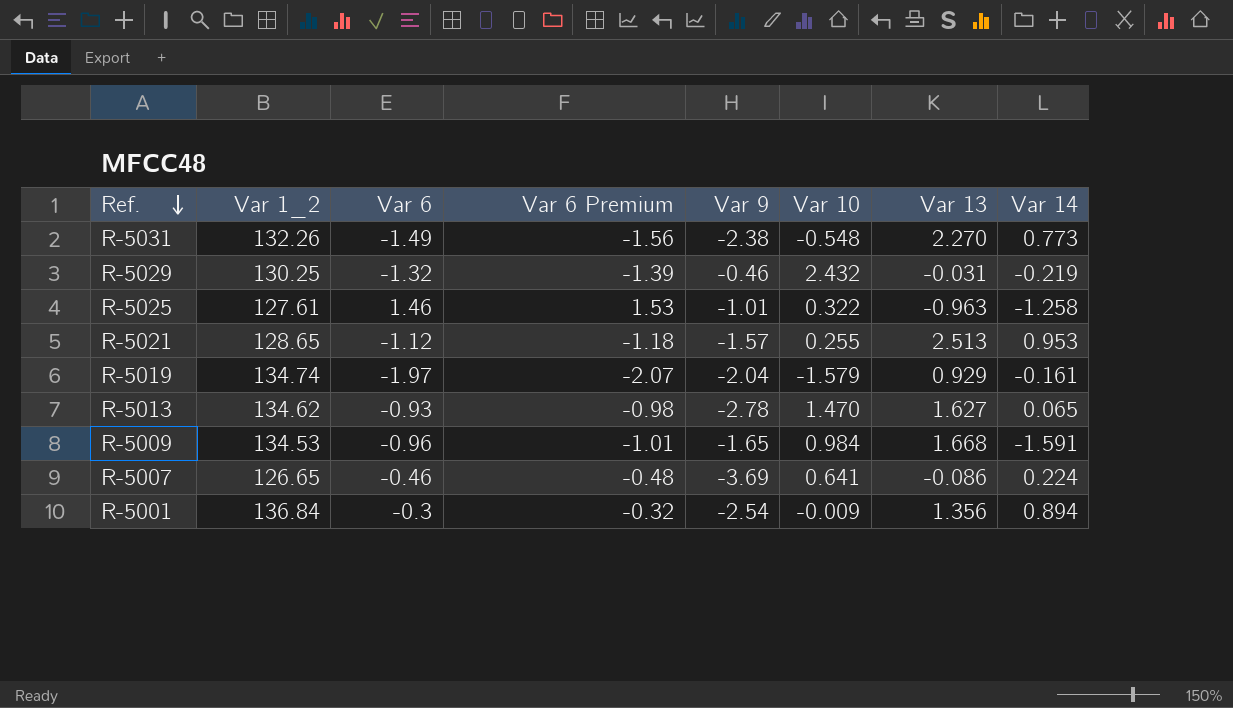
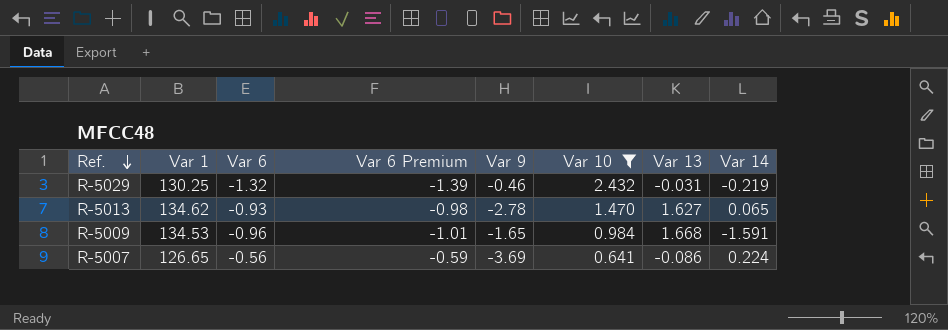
filter: none -> Var 10 >= 0.641
column name: Var 1_2 -> Var 1
R-5007 | Var 6: -0.46 -> -0.56
R-5007 | Var 6 Premium: -0.48 -> -0.59

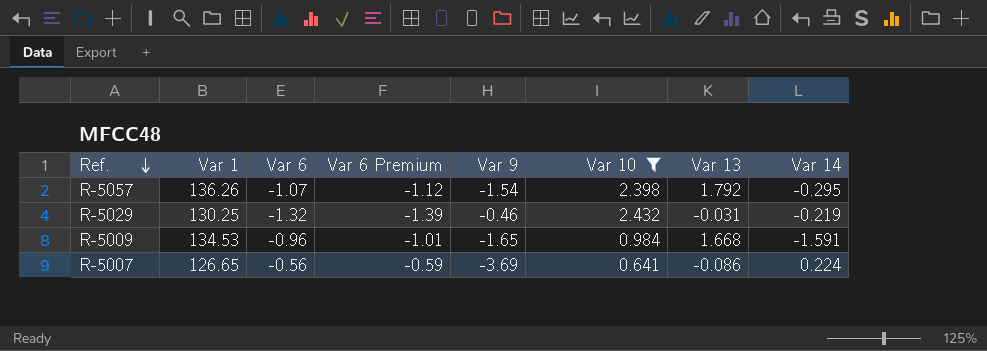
row R-5013: 134.62 | -0.93 | -0.98 | -2.78 | 1.470 | 1.627 | 0.065 -> none
row R-5057: none -> 136.26 | -1.07 | -1.12 | -1.54 | 2.398 | 1.792 | -0.295

